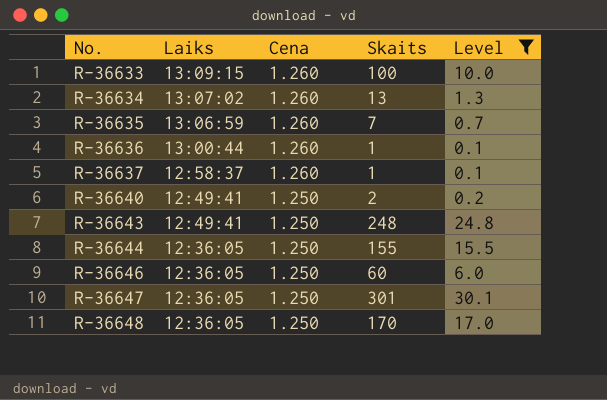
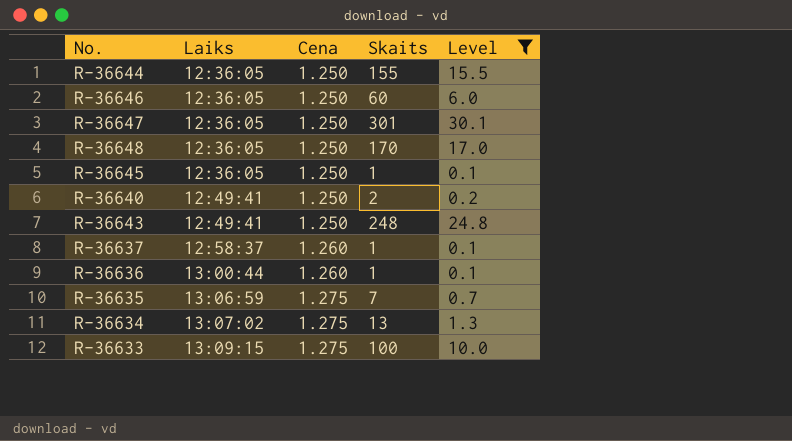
row order: No. ascending -> Laiks ascending
row R-36645: none -> 12:36:05 | 1.250 | 1 | 0.1
R-36635 | Cena: 1.260 -> 1.275
R-36634 | Cena: 1.260 -> 1.275
R-36633 | Cena: 1.260 -> 1.275

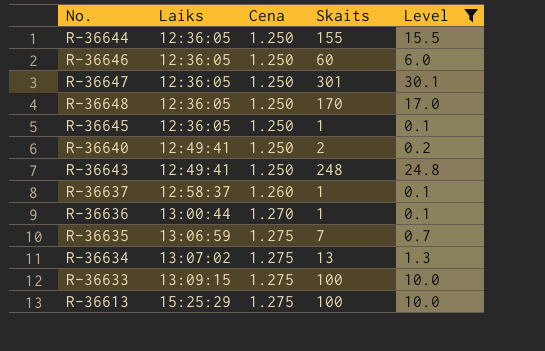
R-36636 | Cena: 1.260 -> 1.270
row R-36613: none -> 15:25:29 | 1.275 | 100 | 10.0

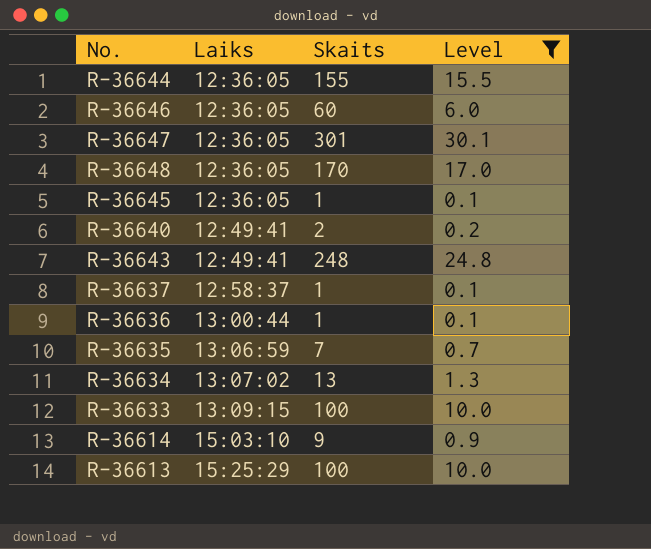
column Cena | position: 3 -> none
row R-36614: none -> 15:03:10 | 9 | 0.9

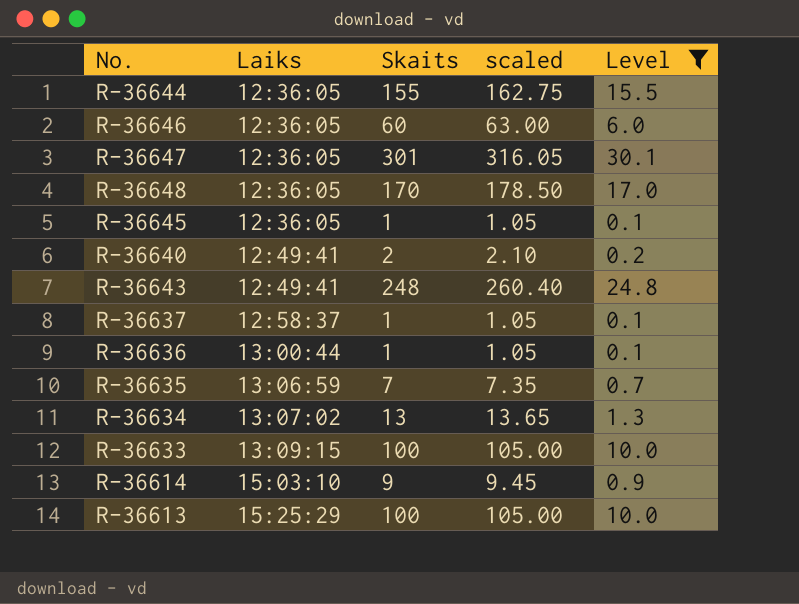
column scaled | formula: none -> [Skaits] * 1.05

